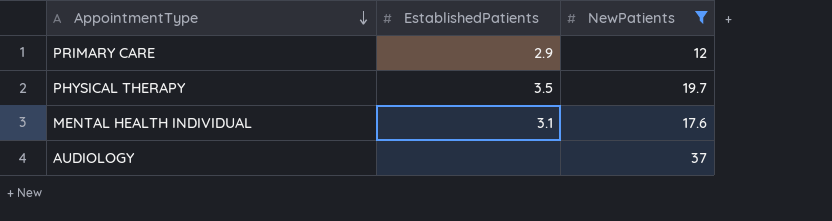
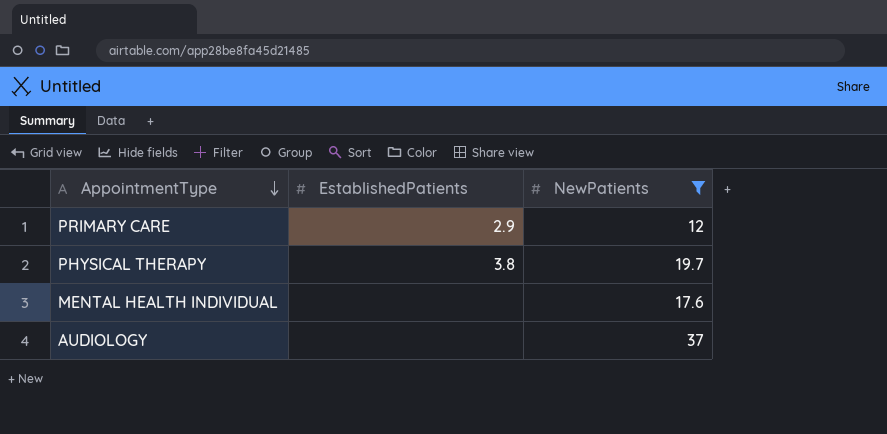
PHYSICAL THERAPY | EstablishedPatients: 3.5 -> 3.8
MENTAL HEALTH INDIVIDUAL | EstablishedPatients: 3.1 -> none

